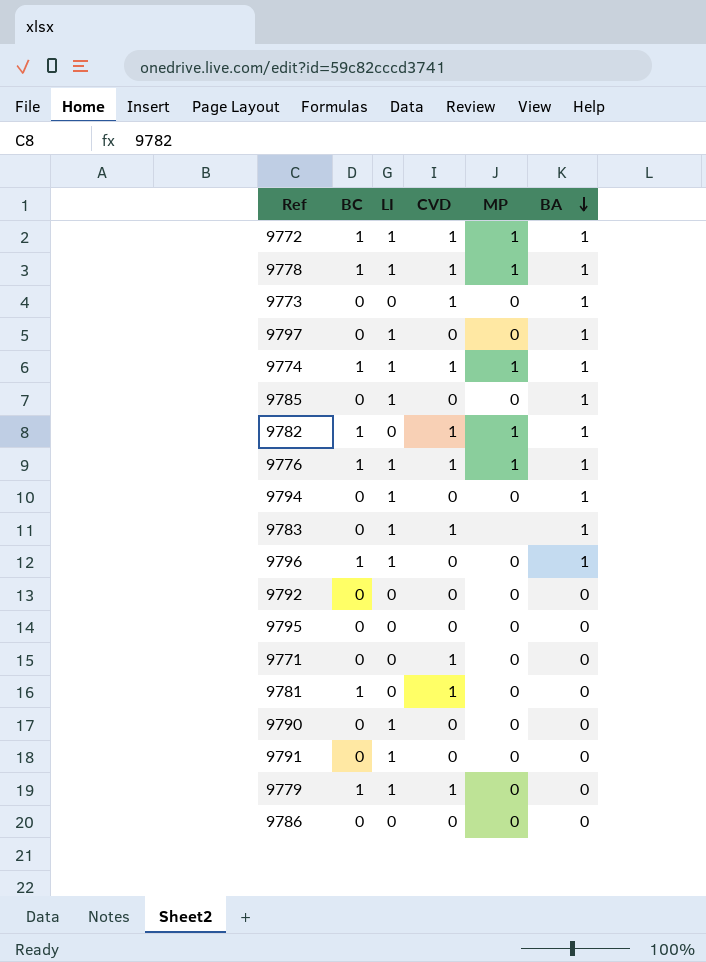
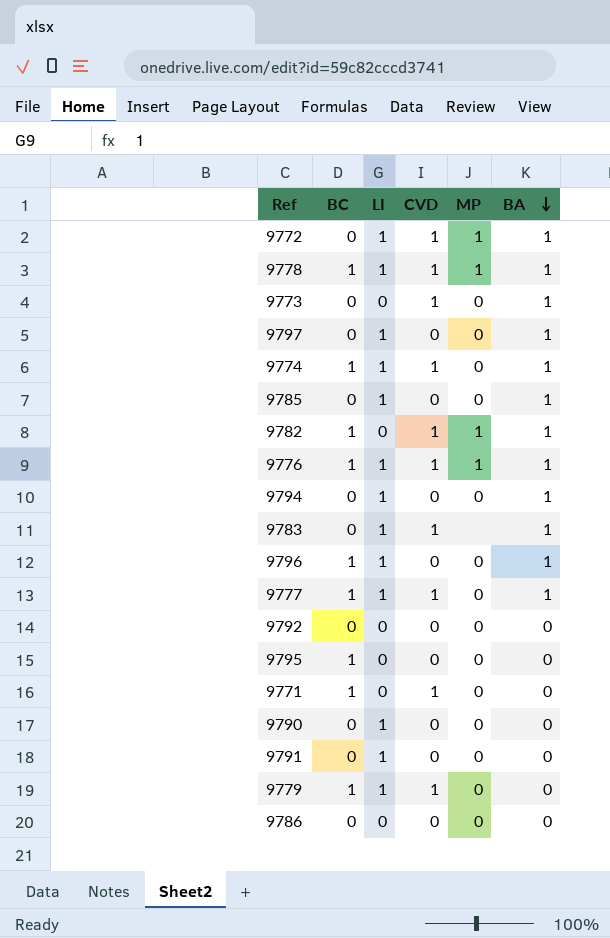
row 9781: 1 | 0 | 1 | 0 | 0 -> none
9772 | BC: 1 -> 0
9774 | MP: 1 -> 0
row 9777: none -> 1 | 1 | 1 | 0 | 1
9795 | BC: 0 -> 1
9771 | BC: 0 -> 1

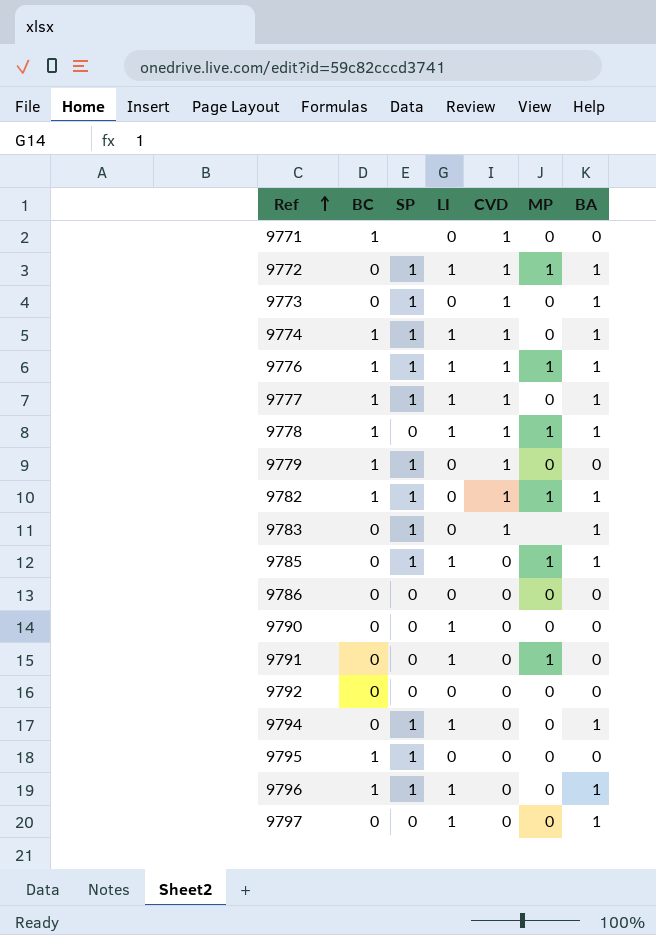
row order: BA descending -> Ref ascending
column SP | position: none -> 3
9779 | LI: 1 -> 0
9783 | LI: 1 -> 0
9785 | MP: 0 -> 1
9791 | MP: 0 -> 1

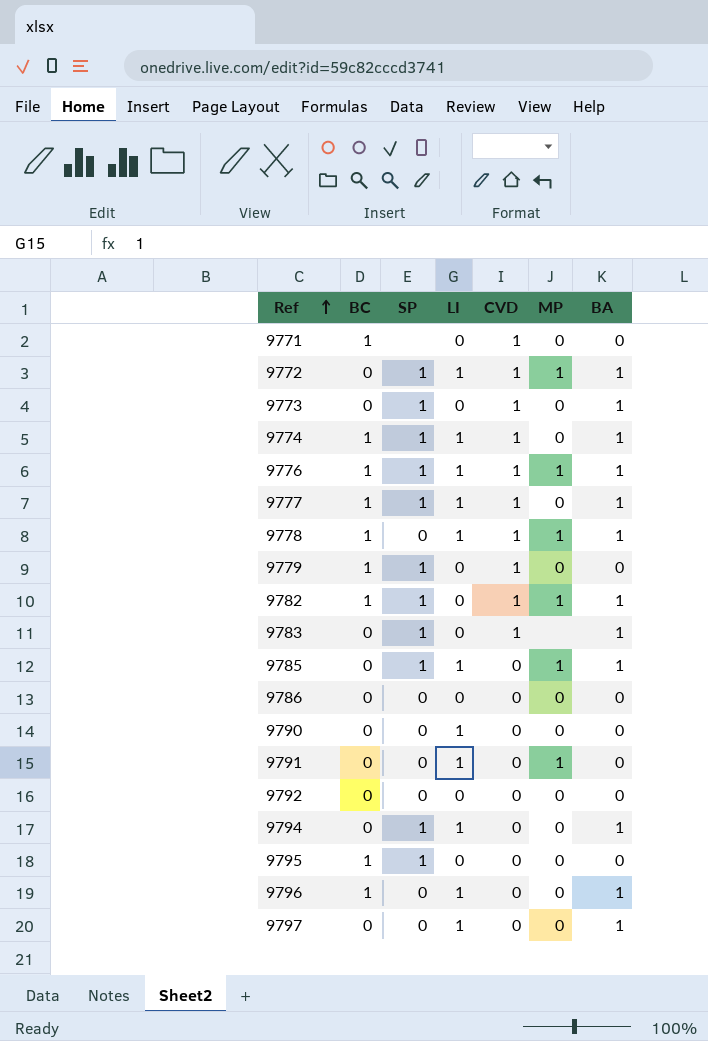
9796 | SP: 1 -> 0

